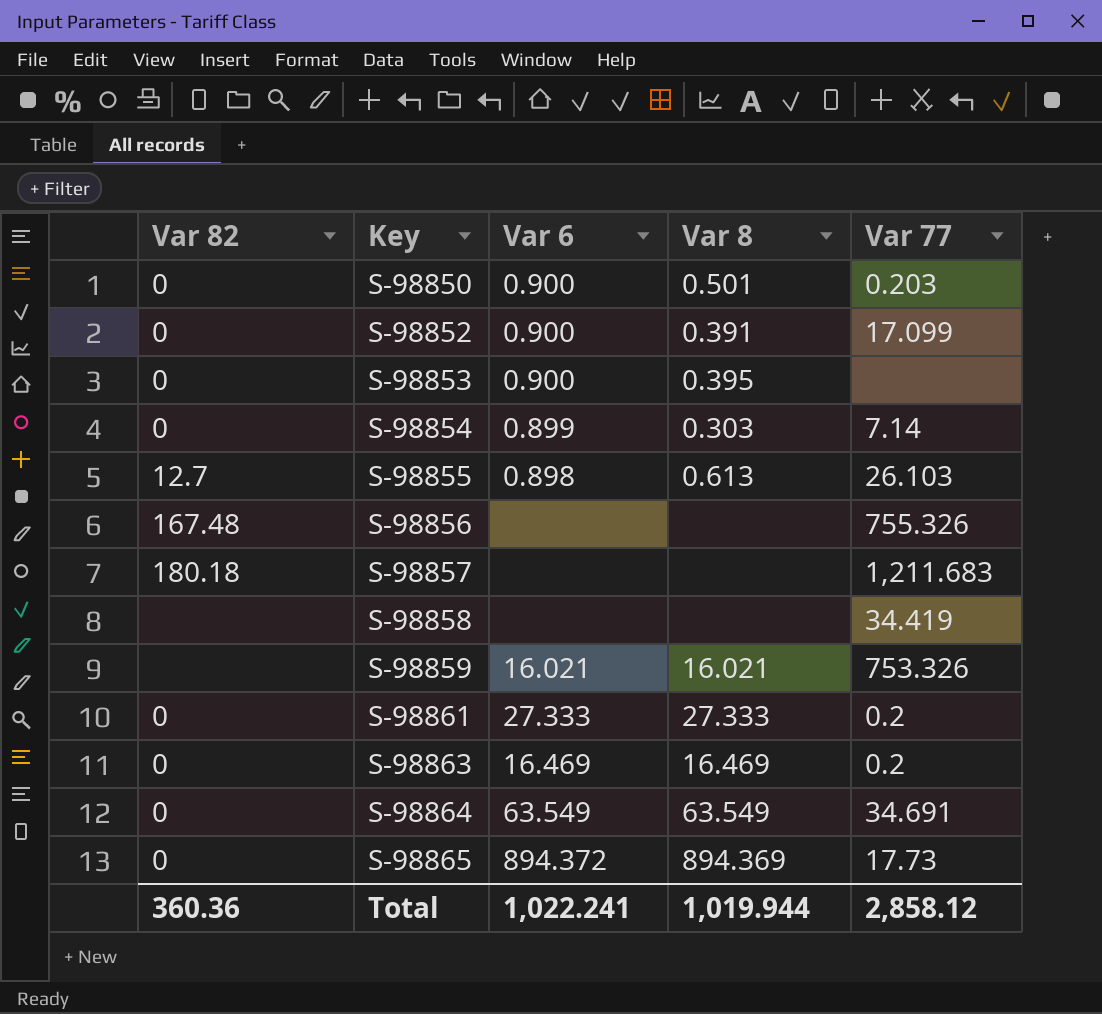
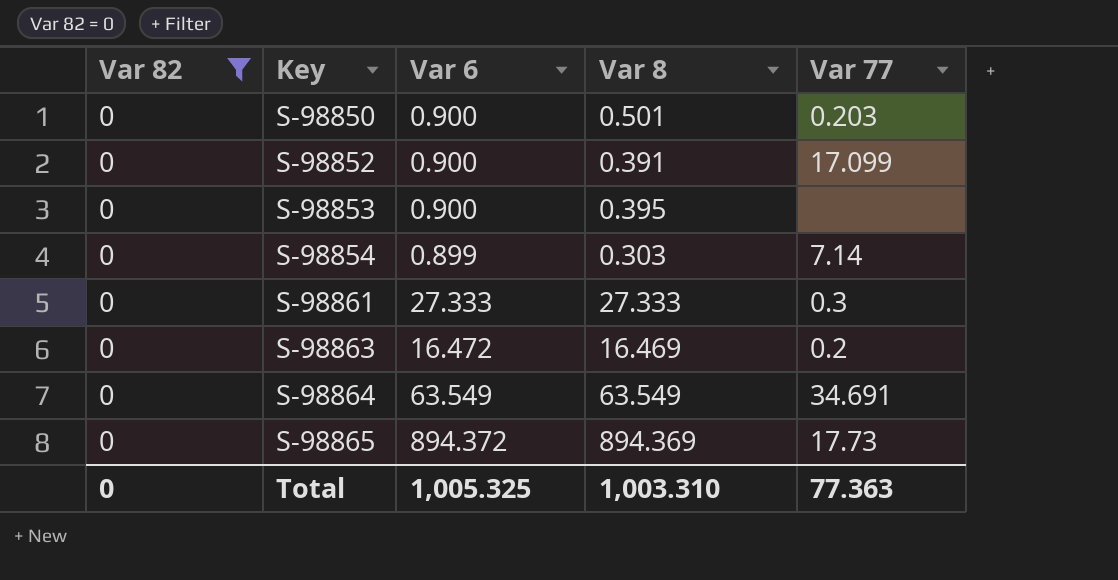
filter: none -> Var 82 = 0
S-98861 | Var 77: 0.2 -> 0.3
S-98863 | Var 6: 16.469 -> 16.472
Total | Var 82: 360.36 -> 0
Total | Var 6: 1,022.241 -> 1,005.325
Total | Var 8: 1,019.944 -> 1,003.310
Total | Var 77: 2,858.12 -> 77.363

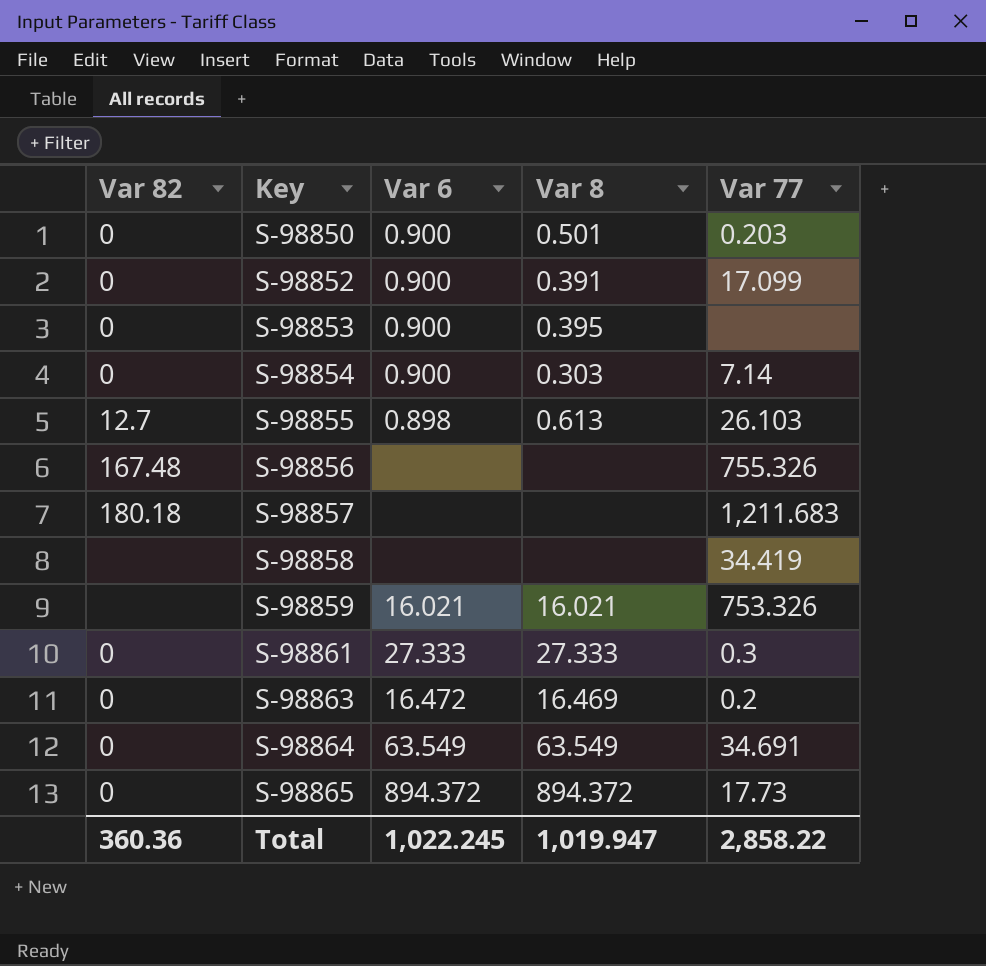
filter: Var 82 = 0 -> none
S-98854 | Var 6: 0.899 -> 0.900
S-98865 | Var 8: 894.369 -> 894.372
Total | Var 82: 0 -> 360.36
Total | Var 6: 1,005.325 -> 1,022.245
Total | Var 8: 1,003.310 -> 1,019.947
Total | Var 77: 77.363 -> 2,858.22

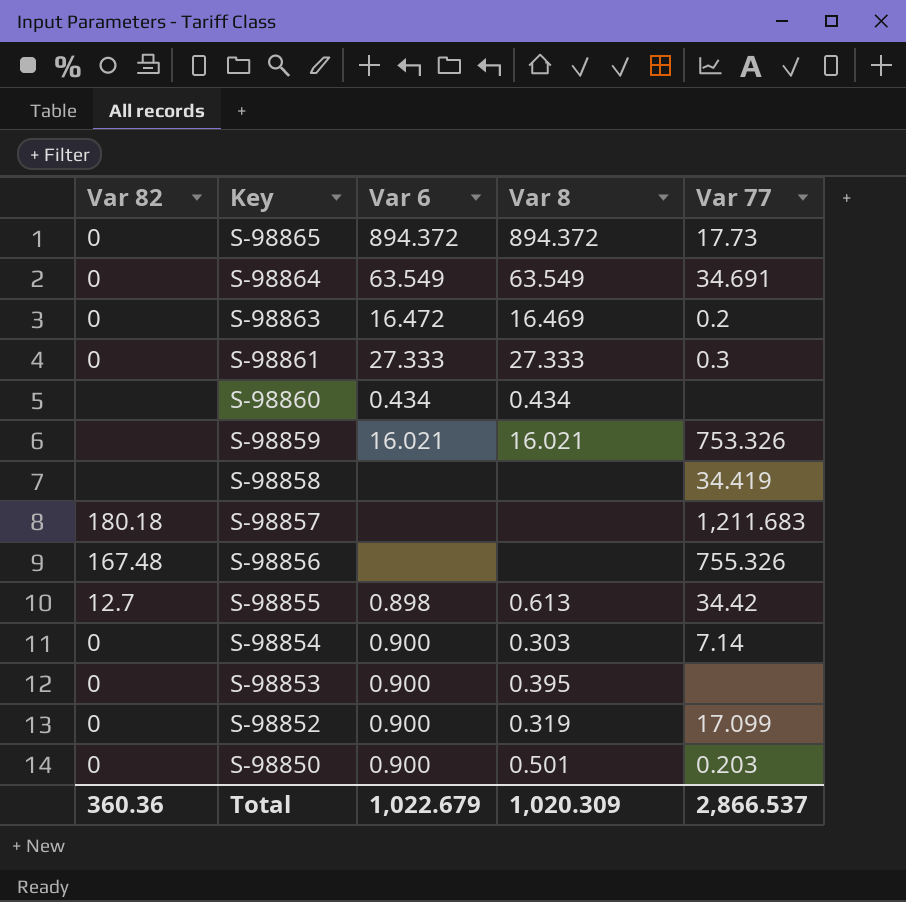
row order: Key ascending -> Key descending
row S-98860: none -> none | 0.434 | 0.434 | none
S-98855 | Var 77: 26.103 -> 34.42
S-98852 | Var 8: 0.391 -> 0.319
Total | Var 6: 1,022.245 -> 1,022.679
Total | Var 8: 1,019.947 -> 1,020.309
Total | Var 77: 2,858.22 -> 2,866.537

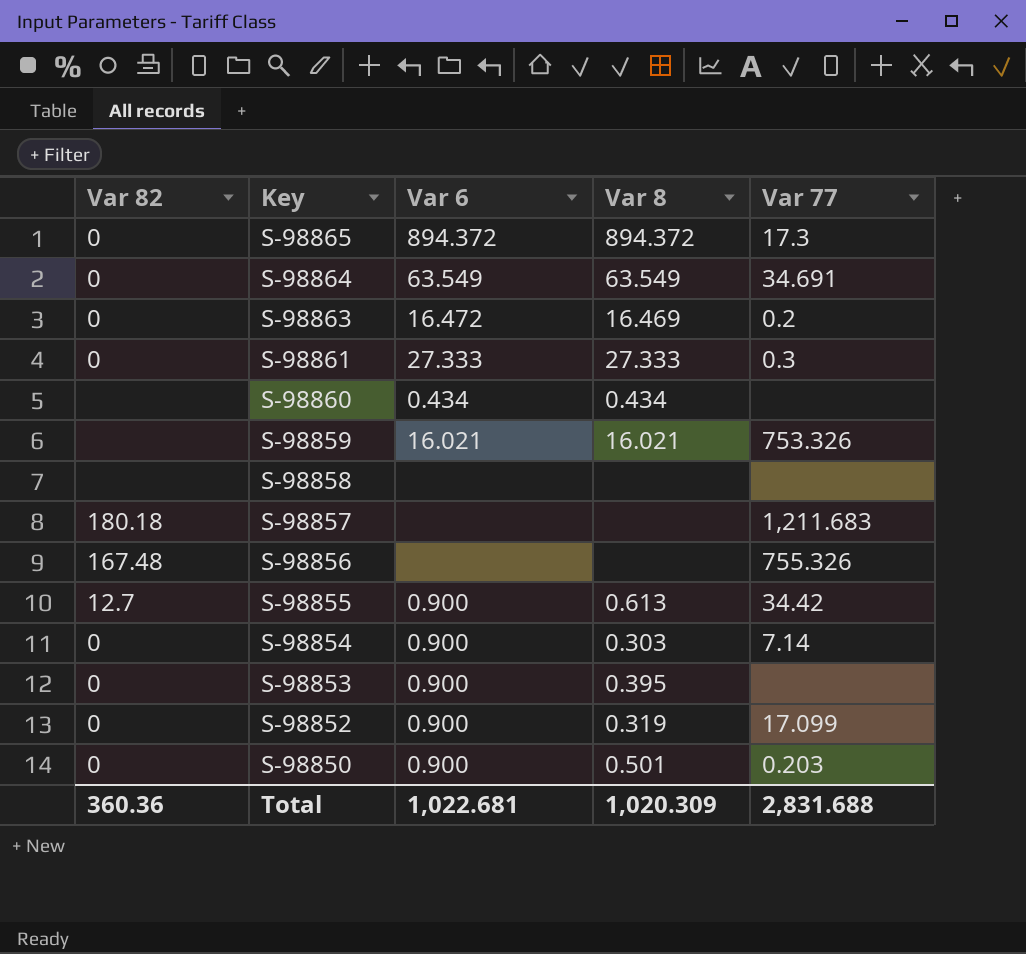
S-98865 | Var 77: 17.73 -> 17.3
S-98858 | Var 77: 34.419 -> none
S-98855 | Var 6: 0.898 -> 0.900
Total | Var 6: 1,022.679 -> 1,022.681
Total | Var 77: 2,866.537 -> 2,831.688

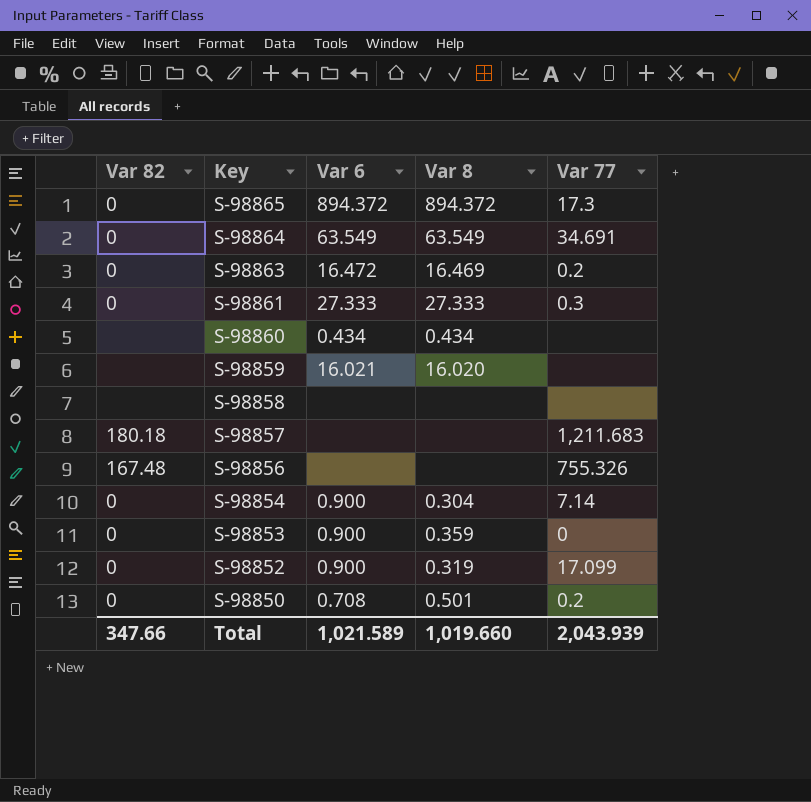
row S-98855: 12.7 | 0.900 | 0.613 | 34.42 -> none
S-98859 | Var 8: 16.021 -> 16.020
S-98859 | Var 77: 753.326 -> none
S-98854 | Var 8: 0.303 -> 0.304
S-98853 | Var 8: 0.395 -> 0.359
S-98853 | Var 77: none -> 0
S-98850 | Var 6: 0.900 -> 0.708
S-98850 | Var 77: 0.203 -> 0.2
Total | Var 82: 360.36 -> 347.66
Total | Var 6: 1,022.681 -> 1,021.589
Total | Var 8: 1,020.309 -> 1,019.660
Total | Var 77: 2,831.688 -> 2,043.939

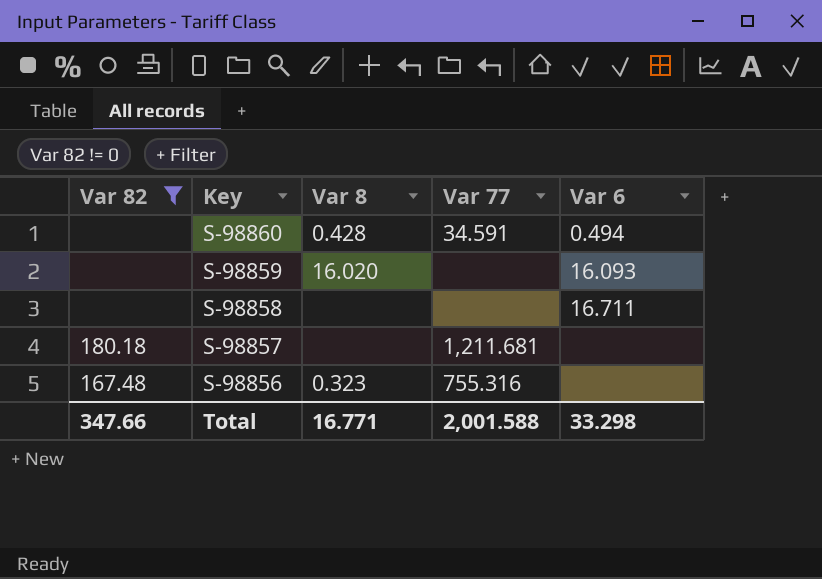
filter: none -> Var 82 != 0
column Var 6 | position: 3 -> 5
S-98860 | Var 8: 0.434 -> 0.428
S-98860 | Var 77: none -> 34.591
S-98860 | Var 6: 0.434 -> 0.494
S-98859 | Var 6: 16.021 -> 16.093
S-98858 | Var 6: none -> 16.711
S-98857 | Var 77: 1,211.683 -> 1,211.681
S-98856 | Var 8: none -> 0.323
S-98856 | Var 77: 755.326 -> 755.316
Total | Var 8: 1,019.660 -> 16.771
Total | Var 77: 2,043.939 -> 2,001.588
Total | Var 6: 1,021.589 -> 33.298

